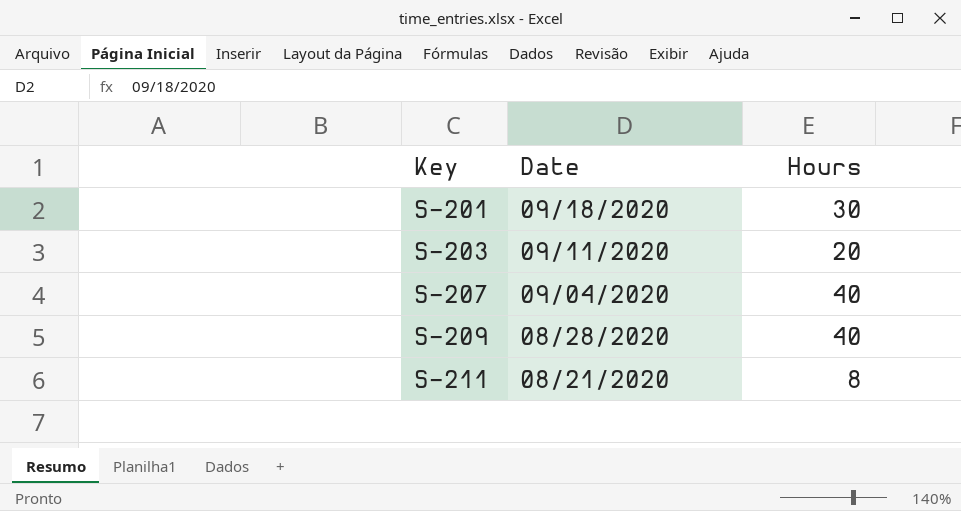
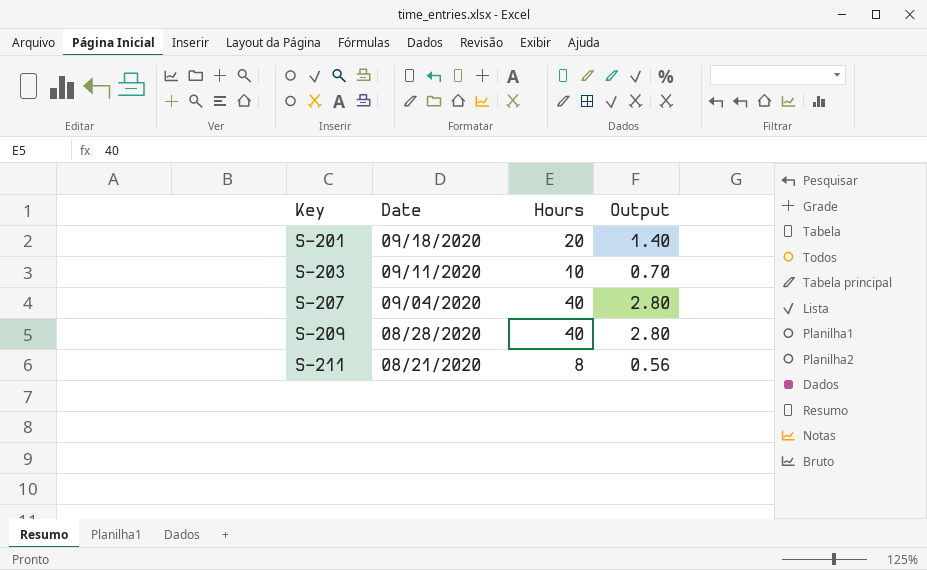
column Output | formula: none -> [Hours] * 0.07
S-201 | Hours: 30 -> 20
S-203 | Hours: 20 -> 10

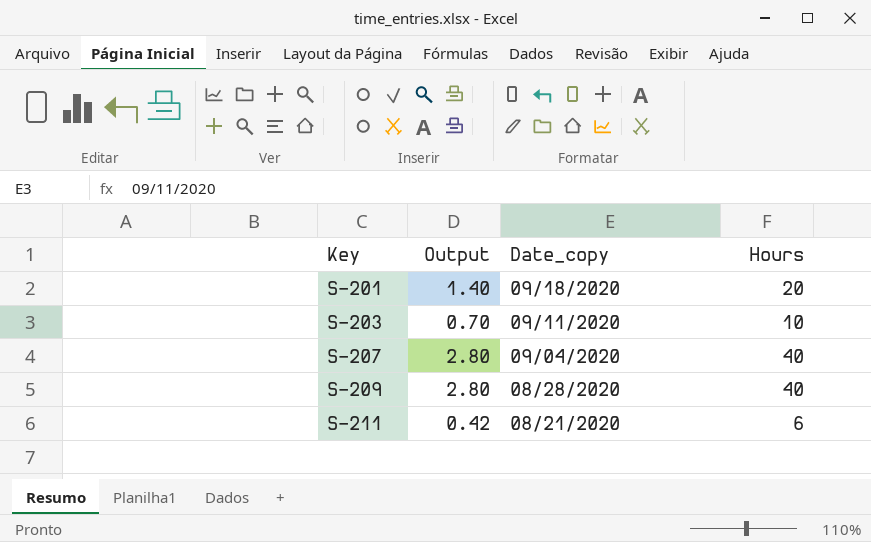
column Output | position: 4 -> 2
column name: Date -> Date_copy
S-211 | Output: 0.56 -> 0.42
S-211 | Hours: 8 -> 6

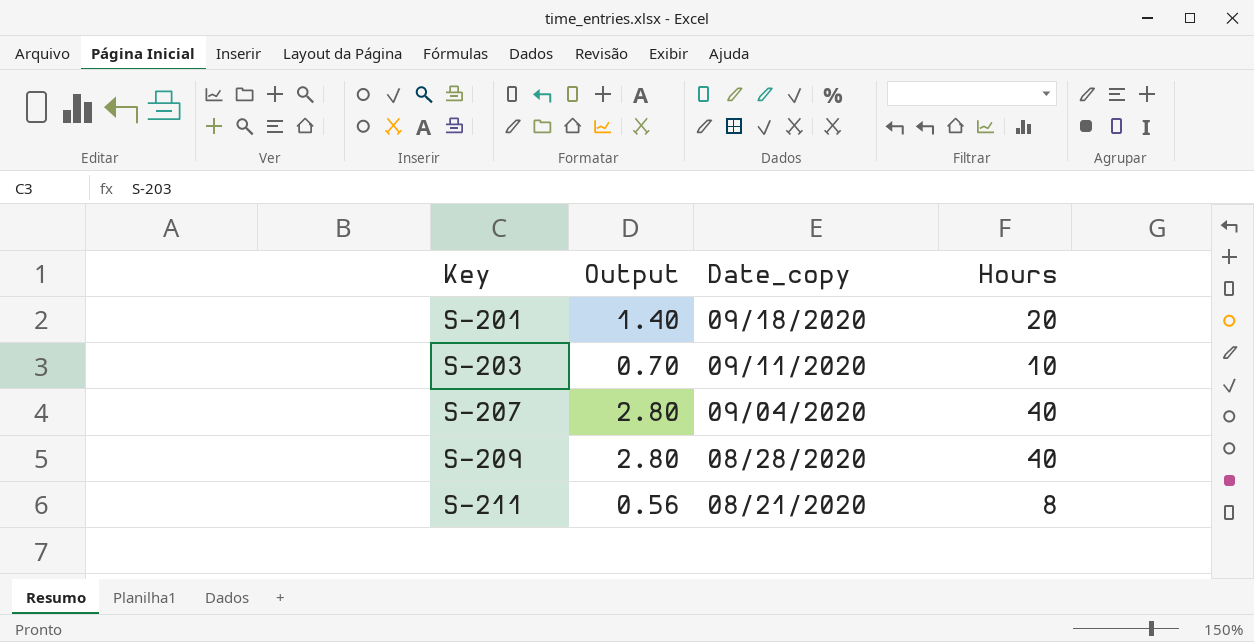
S-211 | Output: 0.42 -> 0.56
S-211 | Hours: 6 -> 8

